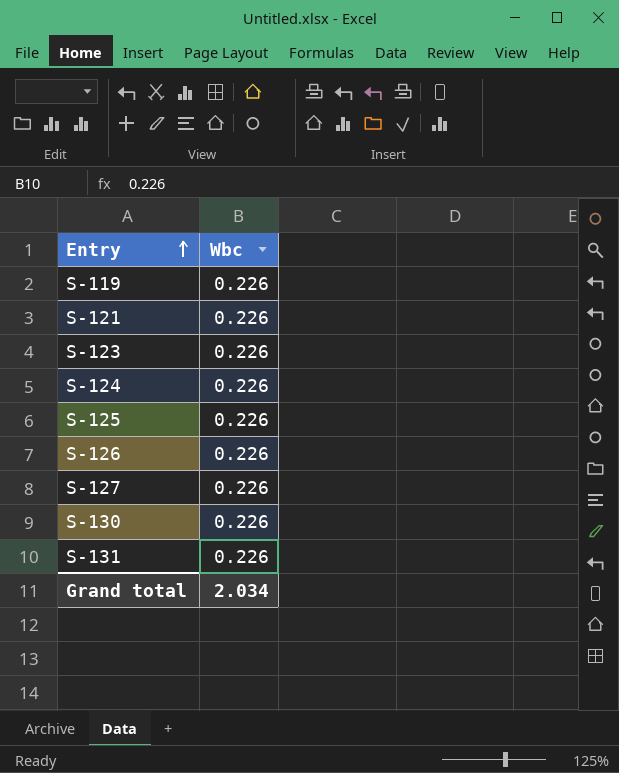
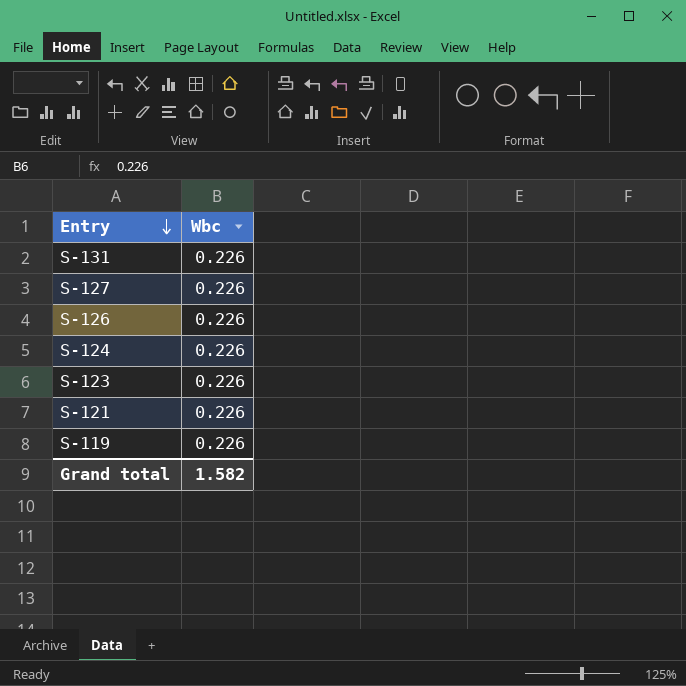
row order: Entry ascending -> Entry descending
row S-125: 0.226 -> none
row S-130: 0.226 -> none
Grand total | Wbc: 2.034 -> 1.582

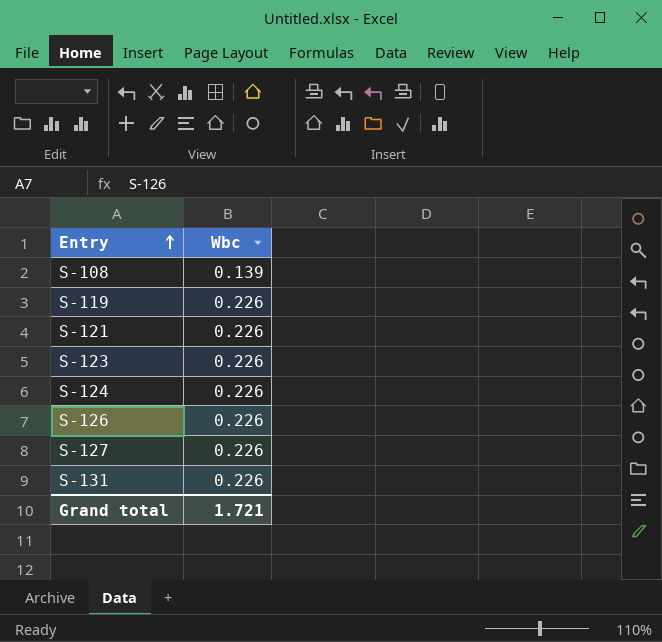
row order: Entry descending -> Entry ascending
row S-108: none -> 0.139
Grand total | Wbc: 1.582 -> 1.721

